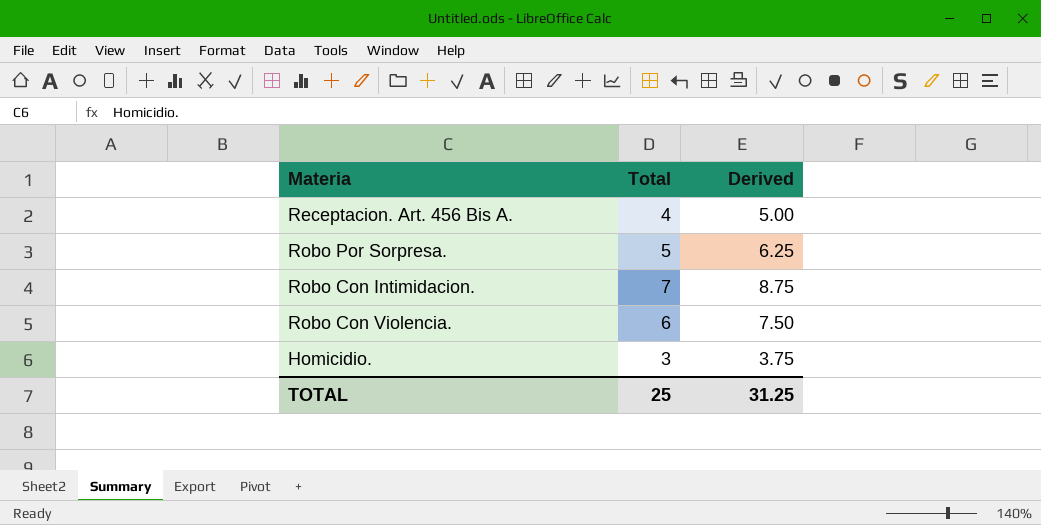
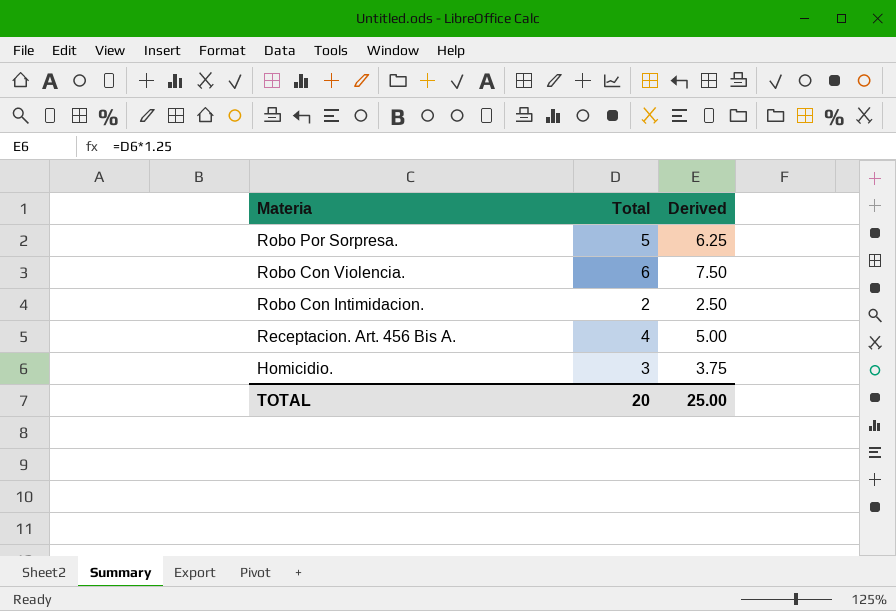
row order: none -> Materia descending
Robo Con Intimidacion. | Total: 7 -> 2
Robo Con Intimidacion. | Derived: 8.75 -> 2.50
TOTAL | Total: 25 -> 20
TOTAL | Derived: 31.25 -> 25.00

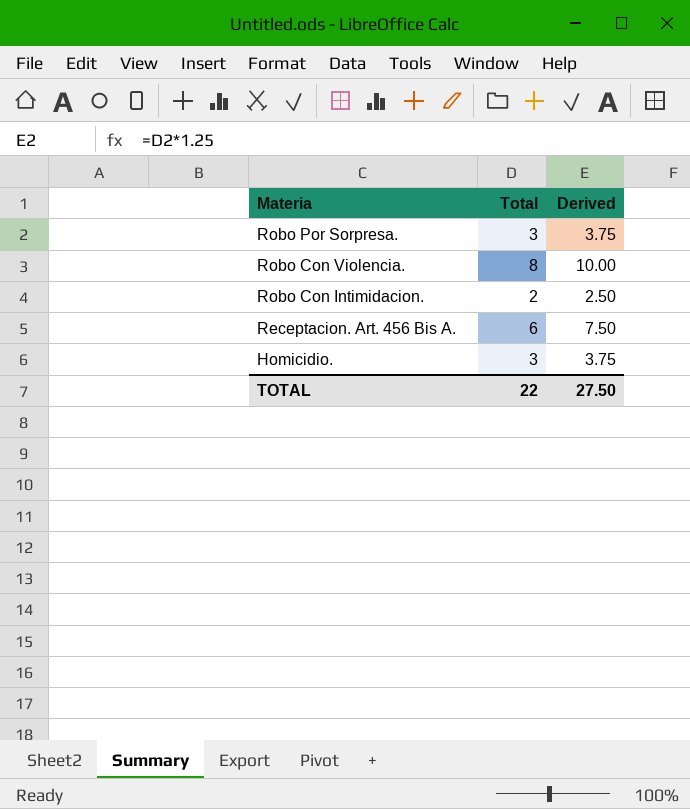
Robo Por Sorpresa. | Total: 5 -> 3
Robo Por Sorpresa. | Derived: 6.25 -> 3.75
Robo Con Violencia. | Total: 6 -> 8
Robo Con Violencia. | Derived: 7.50 -> 10.00
Receptacion. Art. 456 Bis A. | Total: 4 -> 6
Receptacion. Art. 456 Bis A. | Derived: 5.00 -> 7.50
TOTAL | Total: 20 -> 22
TOTAL | Derived: 25.00 -> 27.50

